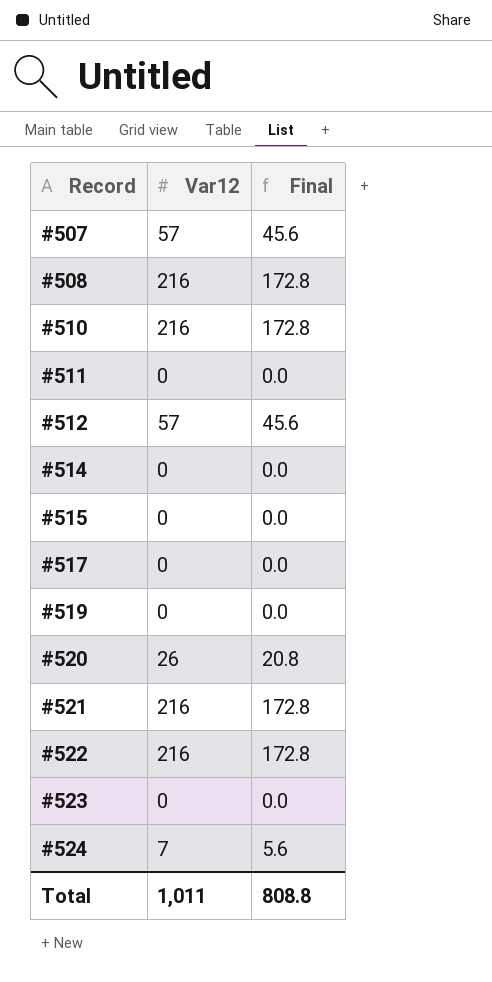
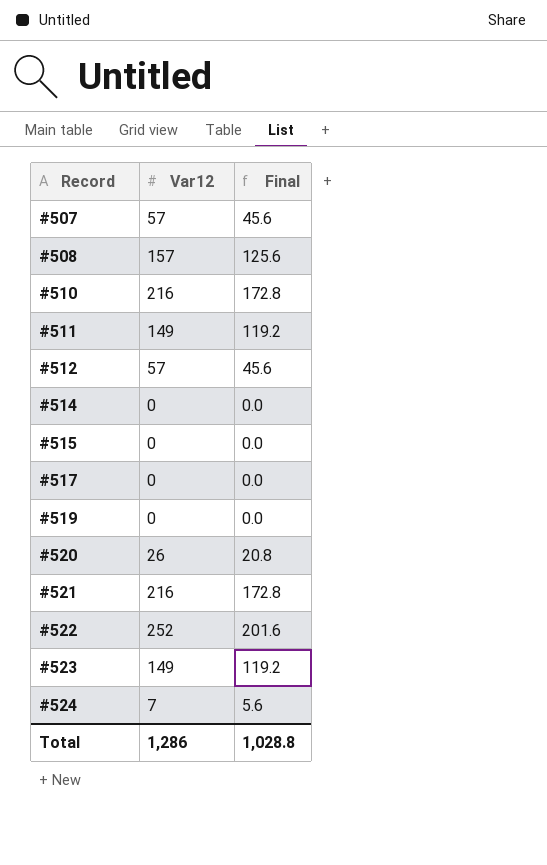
#508 | Var12: 216 -> 157
#508 | Final: 172.8 -> 125.6
#511 | Var12: 0 -> 149
#511 | Final: 0.0 -> 119.2
#522 | Var12: 216 -> 252
#522 | Final: 172.8 -> 201.6
#523 | Var12: 0 -> 149
#523 | Final: 0.0 -> 119.2
Total | Var12: 1,011 -> 1,286
Total | Final: 808.8 -> 1,028.8

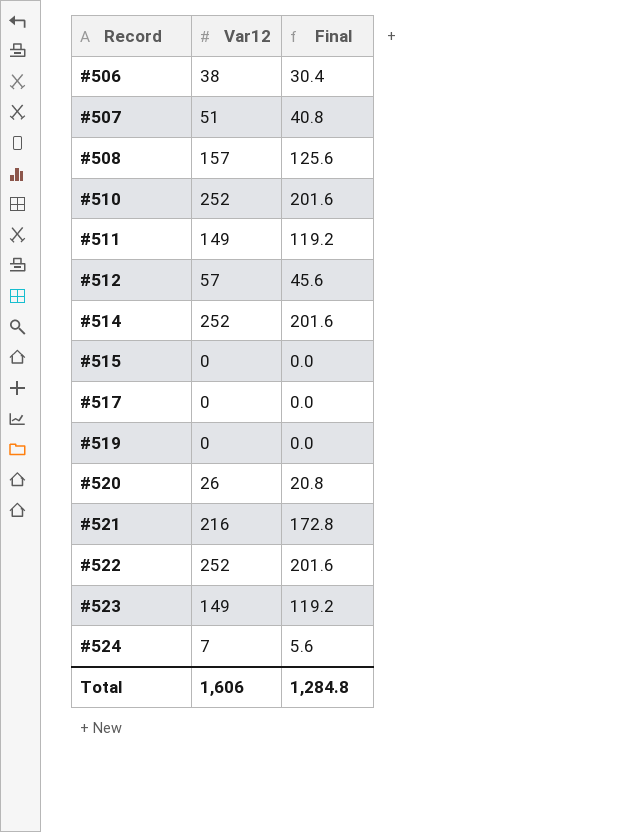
row #506: none -> 38 | 30.4
#507 | Var12: 57 -> 51
#507 | Final: 45.6 -> 40.8
#510 | Var12: 216 -> 252
#510 | Final: 172.8 -> 201.6
#514 | Var12: 0 -> 252
#514 | Final: 0.0 -> 201.6
Total | Var12: 1,286 -> 1,606
Total | Final: 1,028.8 -> 1,284.8

